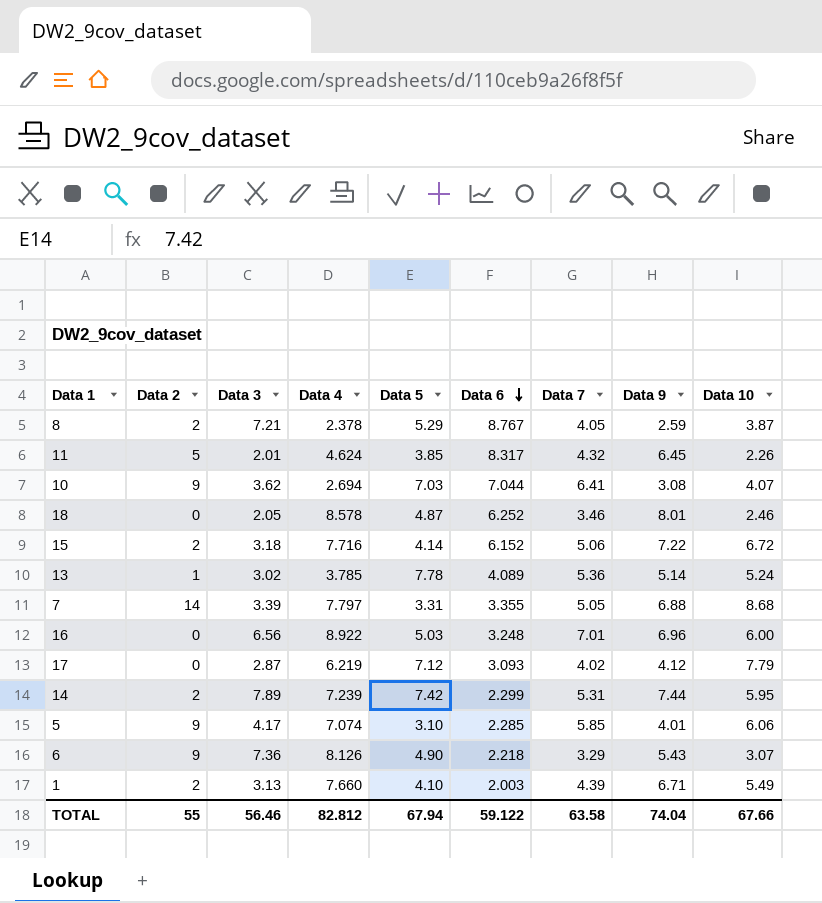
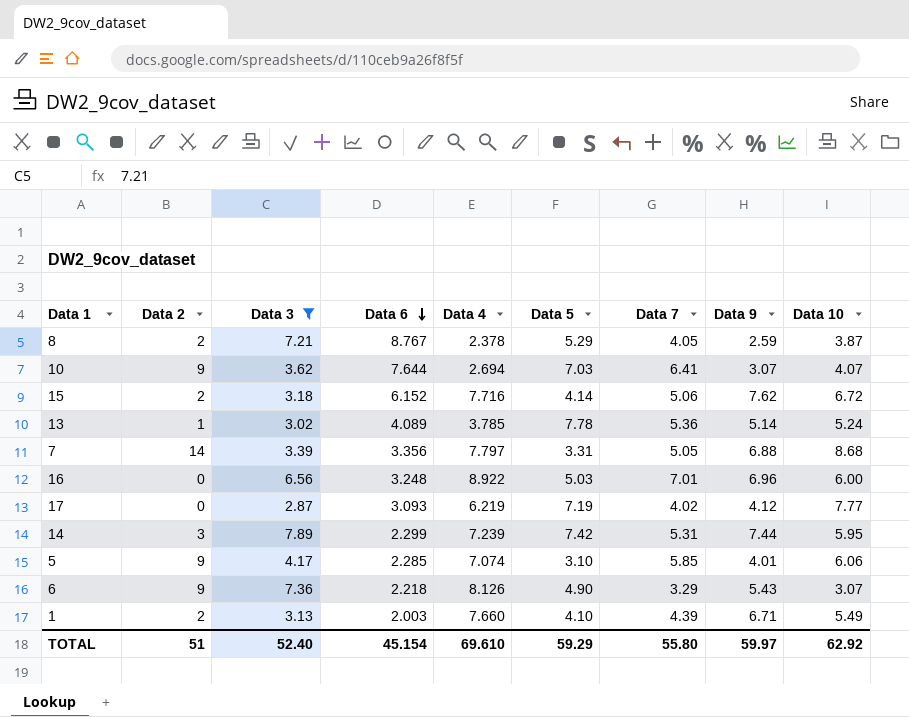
filter: none -> Data 3 >= 2.87
column Data 6 | position: 6 -> 4
10 | Data 6: 7.044 -> 7.644
10 | Data 9: 3.08 -> 3.07
15 | Data 9: 7.22 -> 7.62
7 | Data 6: 3.355 -> 3.356
17 | Data 5: 7.12 -> 7.19
17 | Data 10: 7.79 -> 7.77
14 | Data 2: 2 -> 3
TOTAL | Data 2: 55 -> 51
TOTAL | Data 3: 56.46 -> 52.40
TOTAL | Data 6: 59.122 -> 45.154
TOTAL | Data 4: 82.812 -> 69.610
TOTAL | Data 5: 67.94 -> 59.29
TOTAL | Data 7: 63.58 -> 55.80
TOTAL | Data 9: 74.04 -> 59.97
TOTAL | Data 10: 67.66 -> 62.92

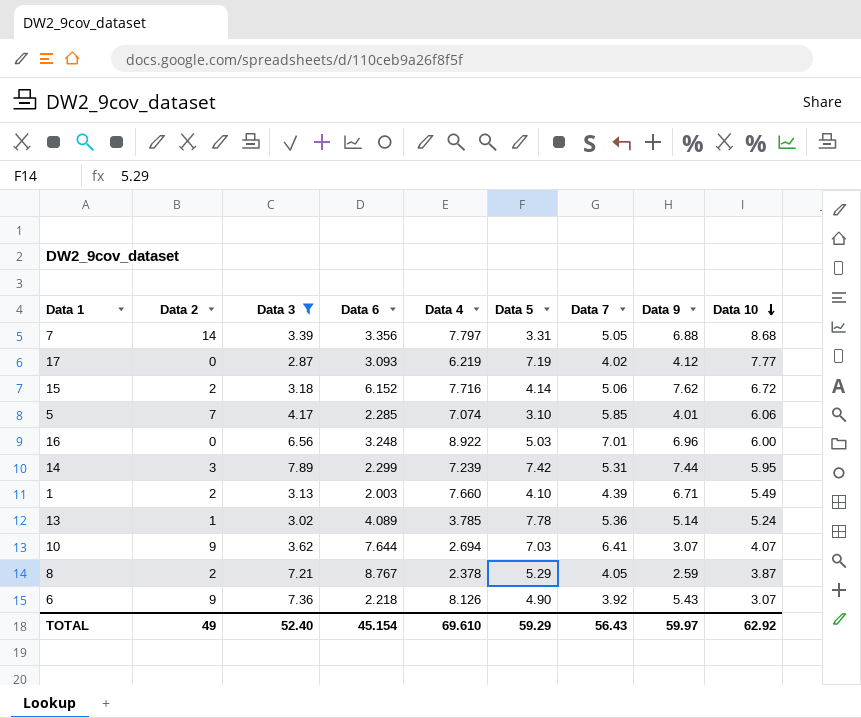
row order: Data 6 descending -> Data 10 descending
5 | Data 2: 9 -> 7
6 | Data 7: 3.29 -> 3.92
TOTAL | Data 2: 51 -> 49
TOTAL | Data 7: 55.80 -> 56.43

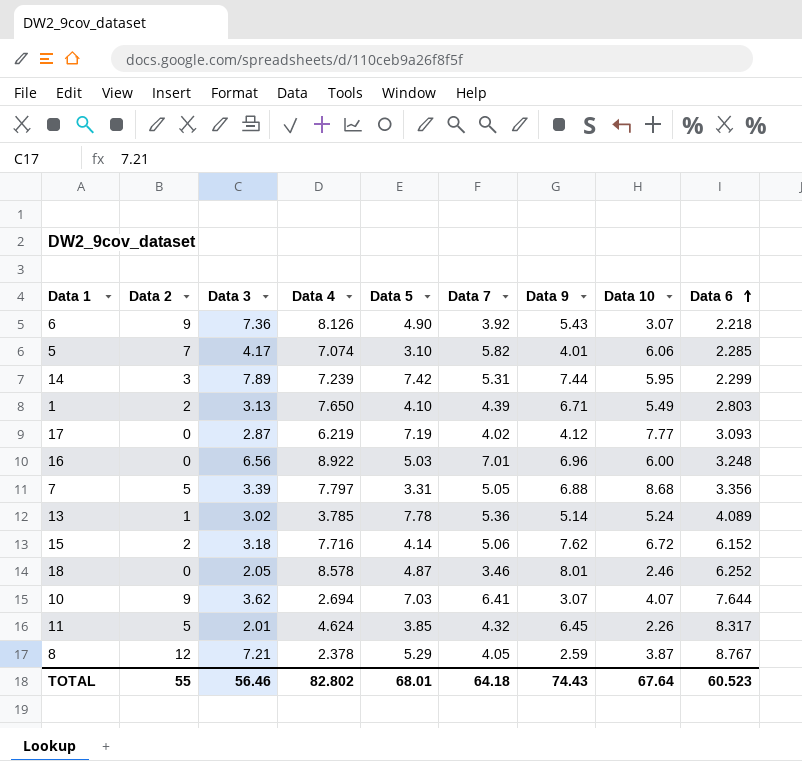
filter: Data 3 >= 2.87 -> none
row order: Data 10 descending -> Data 6 ascending
column Data 6 | position: 4 -> 9
5 | Data 7: 5.85 -> 5.82
1 | Data 4: 7.660 -> 7.650
1 | Data 6: 2.003 -> 2.803
7 | Data 2: 14 -> 5
8 | Data 2: 2 -> 12
TOTAL | Data 2: 49 -> 55
TOTAL | Data 3: 52.40 -> 56.46
TOTAL | Data 4: 69.610 -> 82.802
TOTAL | Data 5: 59.29 -> 68.01
TOTAL | Data 7: 56.43 -> 64.18
TOTAL | Data 9: 59.97 -> 74.43
TOTAL | Data 10: 62.92 -> 67.64
TOTAL | Data 6: 45.154 -> 60.523

